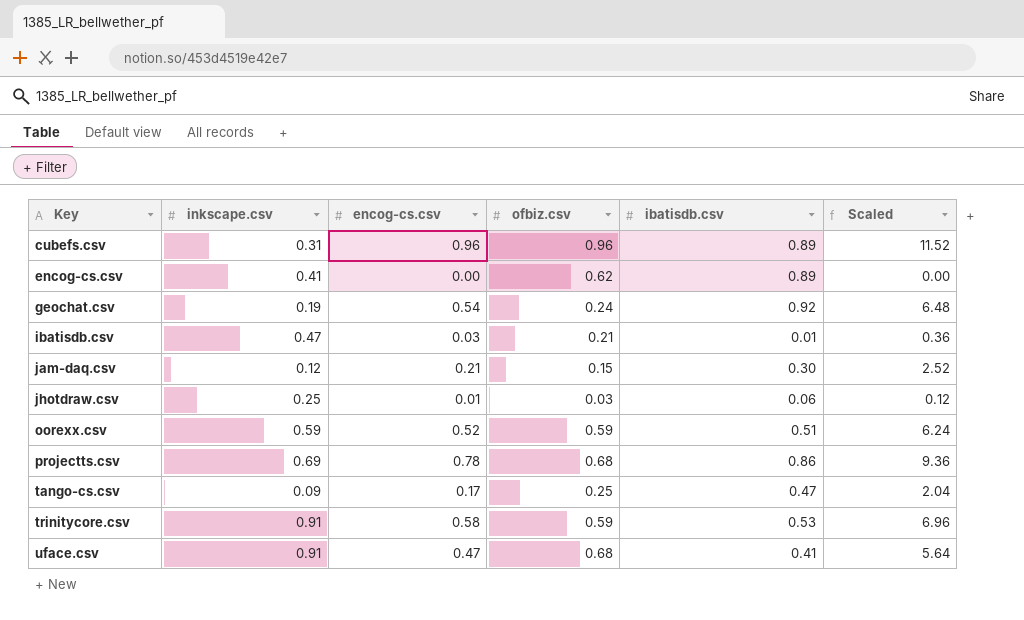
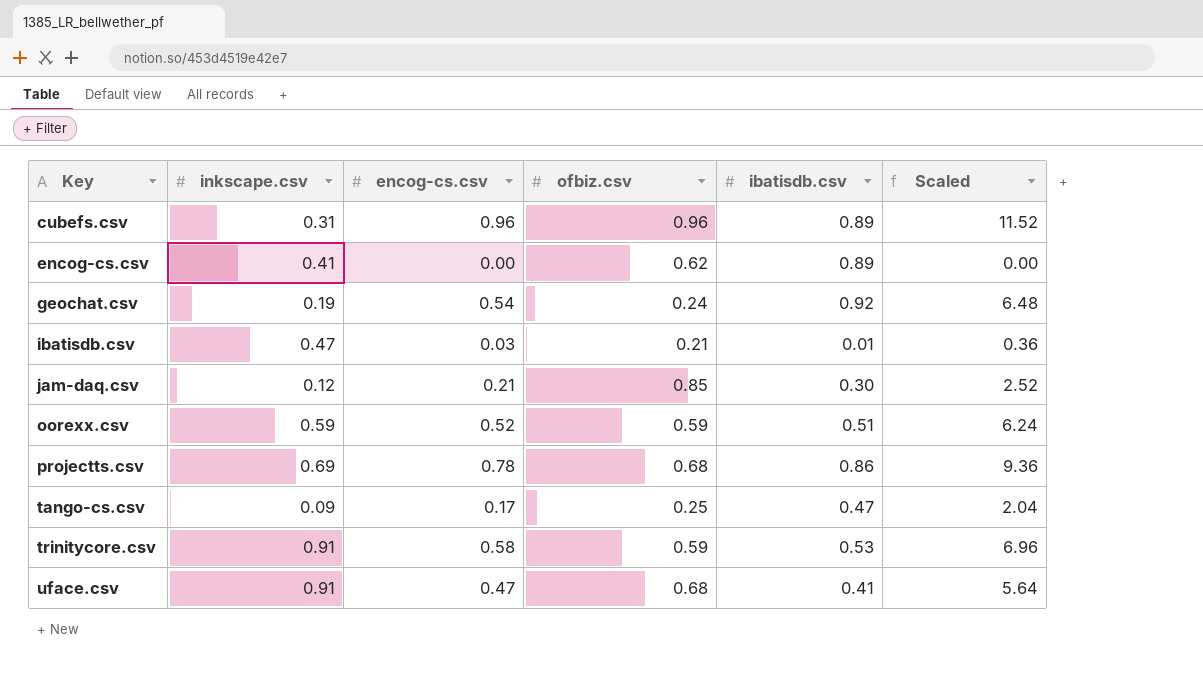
row jhotdraw.csv: 0.25 | 0.01 | 0.03 | 0.06 | 0.12 -> none
jam-daq.csv | ofbiz.csv: 0.15 -> 0.85

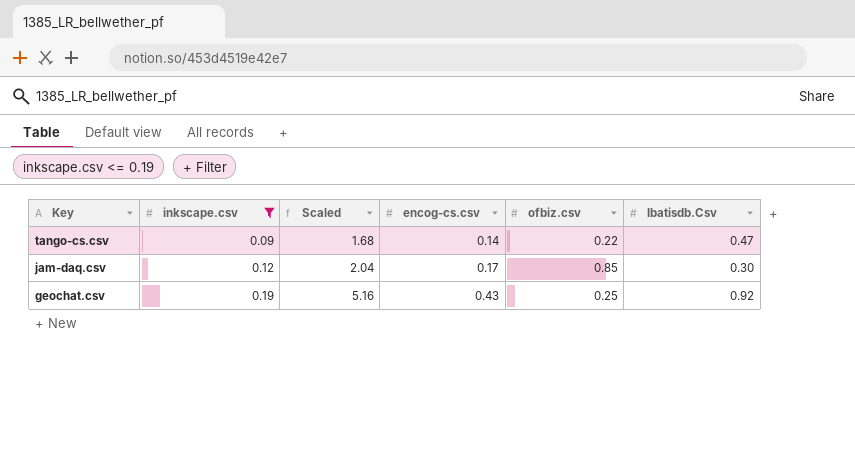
filter: none -> inkscape.csv <= 0.19
row order: Key ascending -> Key descending
column Scaled | position: 6 -> 3
column name: ibatisdb.csv -> Ibatisdb.Csv
tango-cs.csv | Scaled: 2.04 -> 1.68
tango-cs.csv | encog-cs.csv: 0.17 -> 0.14
tango-cs.csv | ofbiz.csv: 0.25 -> 0.22
jam-daq.csv | Scaled: 2.52 -> 2.04
jam-daq.csv | encog-cs.csv: 0.21 -> 0.17
geochat.csv | Scaled: 6.48 -> 5.16
geochat.csv | encog-cs.csv: 0.54 -> 0.43
geochat.csv | ofbiz.csv: 0.24 -> 0.25

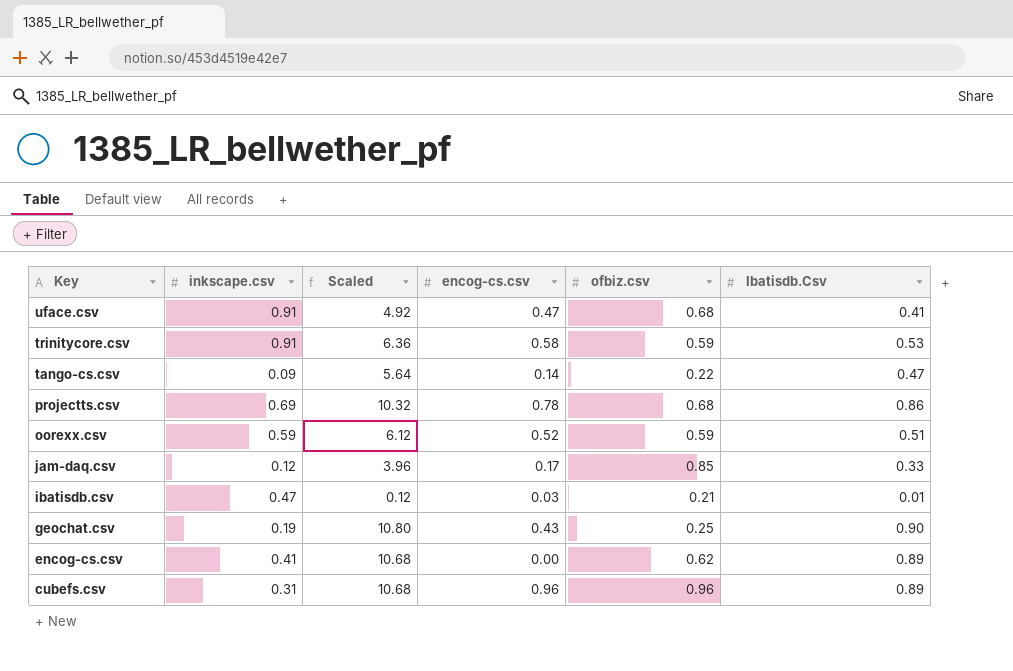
filter: inkscape.csv <= 0.19 -> none
column Scaled | formula: [encog-cs.csv] * 12 -> [Ibatisdb.Csv] * 12
jam-daq.csv | Ibatisdb.Csv: 0.30 -> 0.33
geochat.csv | Ibatisdb.Csv: 0.92 -> 0.90

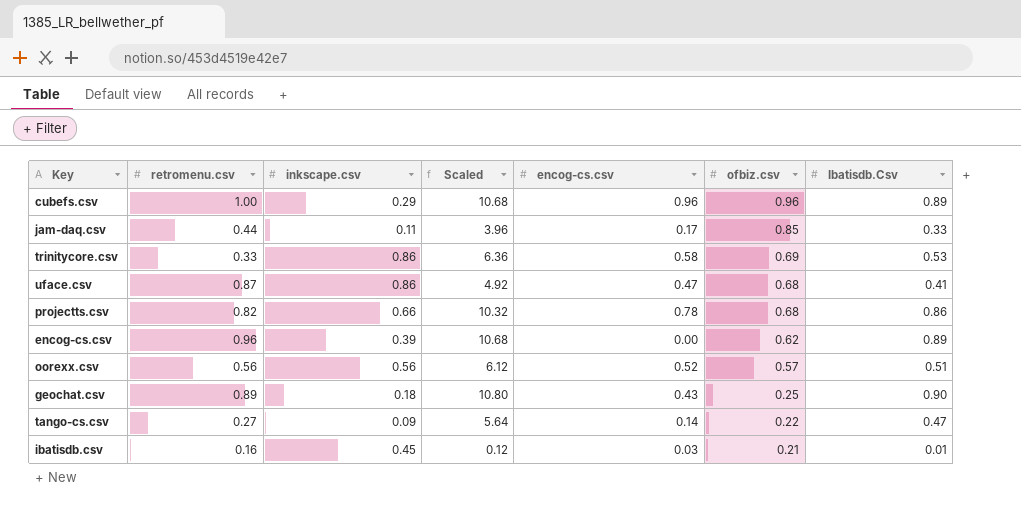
row order: Key descending -> ofbiz.csv descending
column retromenu.csv | position: none -> 2
cubefs.csv | inkscape.csv: 0.31 -> 0.29
jam-daq.csv | inkscape.csv: 0.12 -> 0.11
trinitycore.csv | inkscape.csv: 0.91 -> 0.86
trinitycore.csv | ofbiz.csv: 0.59 -> 0.69
uface.csv | inkscape.csv: 0.91 -> 0.86
projectts.csv | inkscape.csv: 0.69 -> 0.66
encog-cs.csv | inkscape.csv: 0.41 -> 0.39
oorexx.csv | inkscape.csv: 0.59 -> 0.56
oorexx.csv | ofbiz.csv: 0.59 -> 0.57
geochat.csv | inkscape.csv: 0.19 -> 0.18
ibatisdb.csv | inkscape.csv: 0.47 -> 0.45

